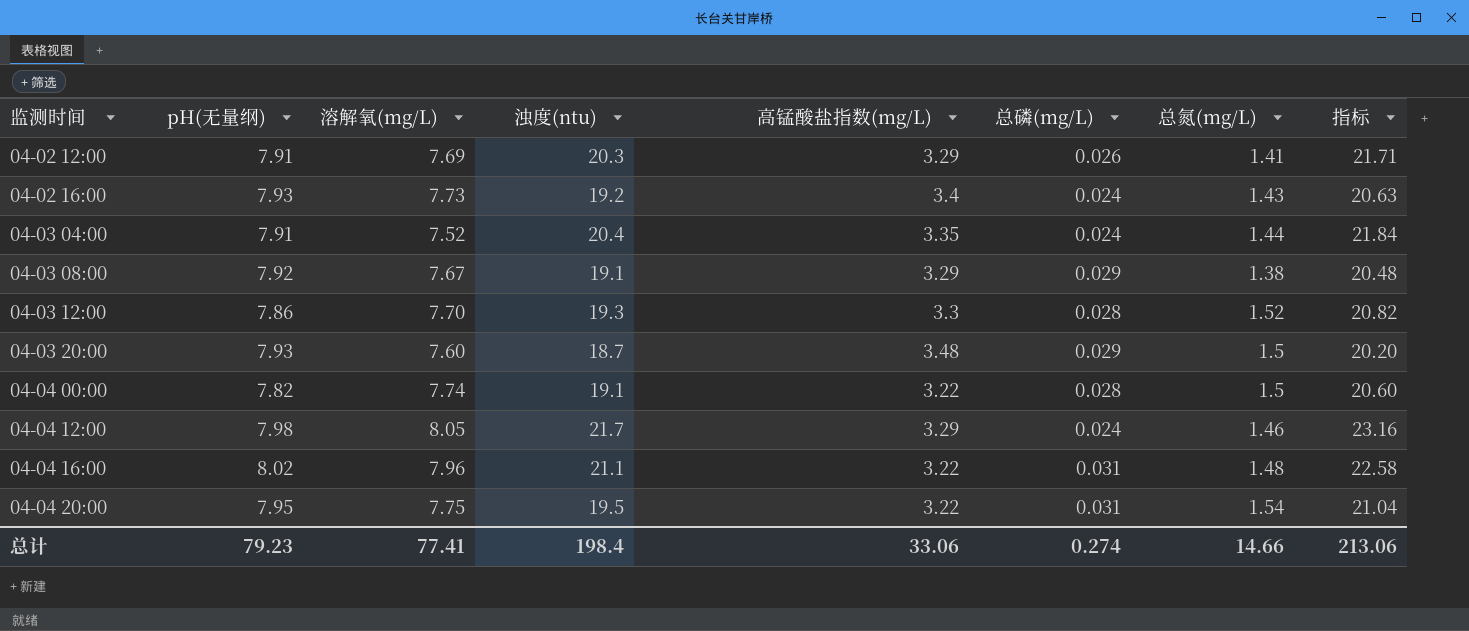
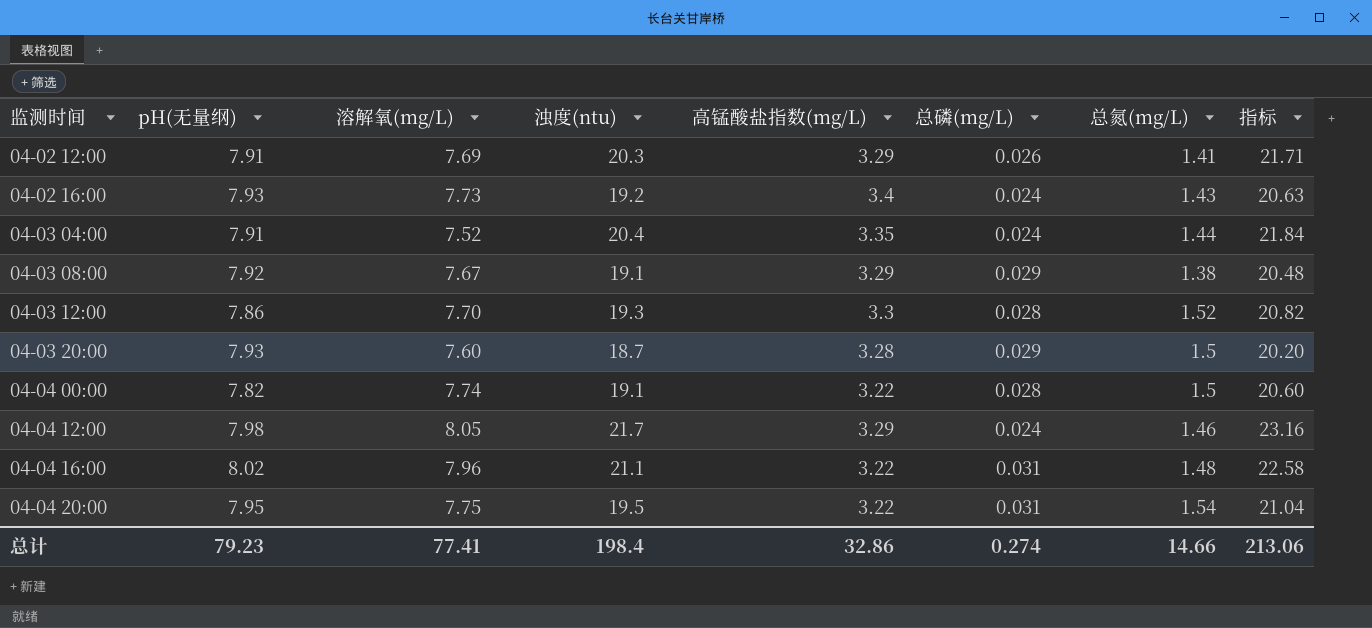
04-03 20:00 | 高锰酸盐指数(mg/L): 3.48 -> 3.28
总计 | 高锰酸盐指数(mg/L): 33.06 -> 32.86

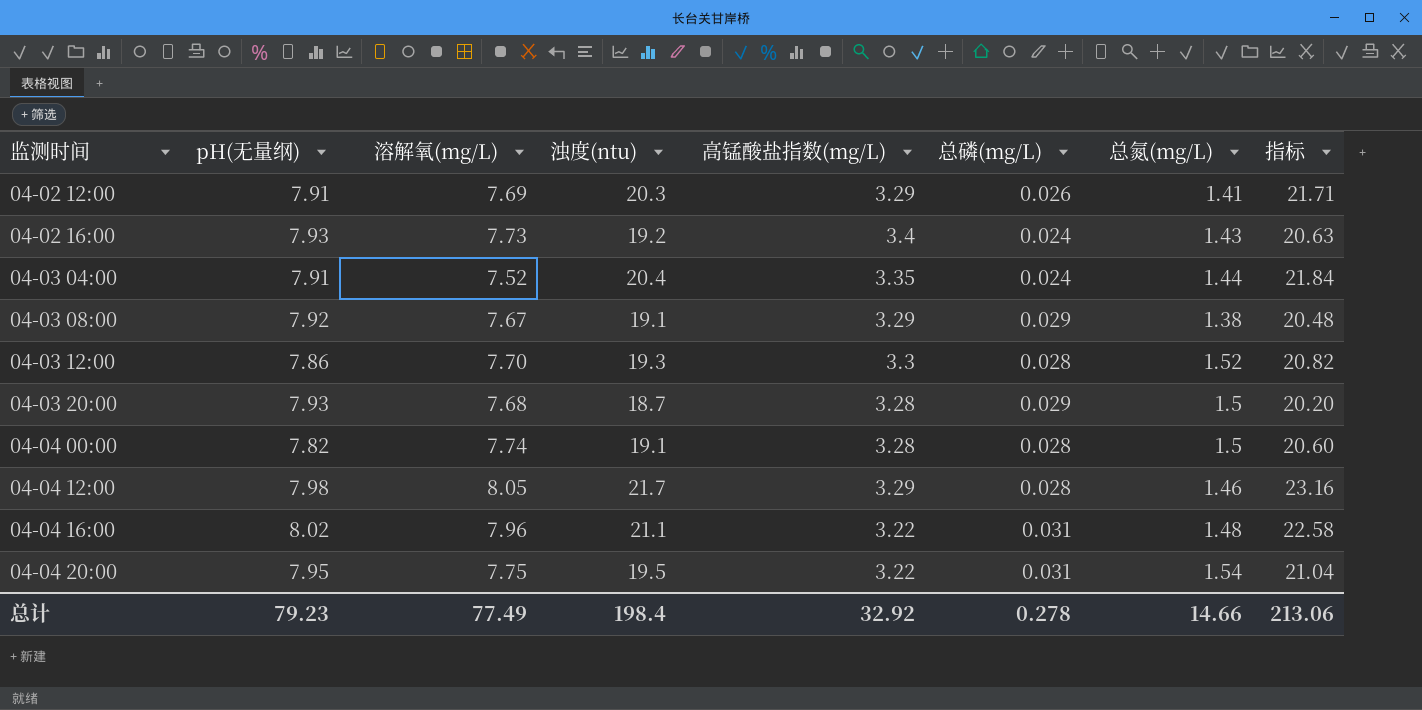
04-03 20:00 | 溶解氧(mg/L): 7.60 -> 7.68
04-04 00:00 | 高锰酸盐指数(mg/L): 3.22 -> 3.28
04-04 12:00 | 总磷(mg/L): 0.024 -> 0.028
总计 | 溶解氧(mg/L): 77.41 -> 77.49
总计 | 高锰酸盐指数(mg/L): 32.86 -> 32.92
总计 | 总磷(mg/L): 0.274 -> 0.278

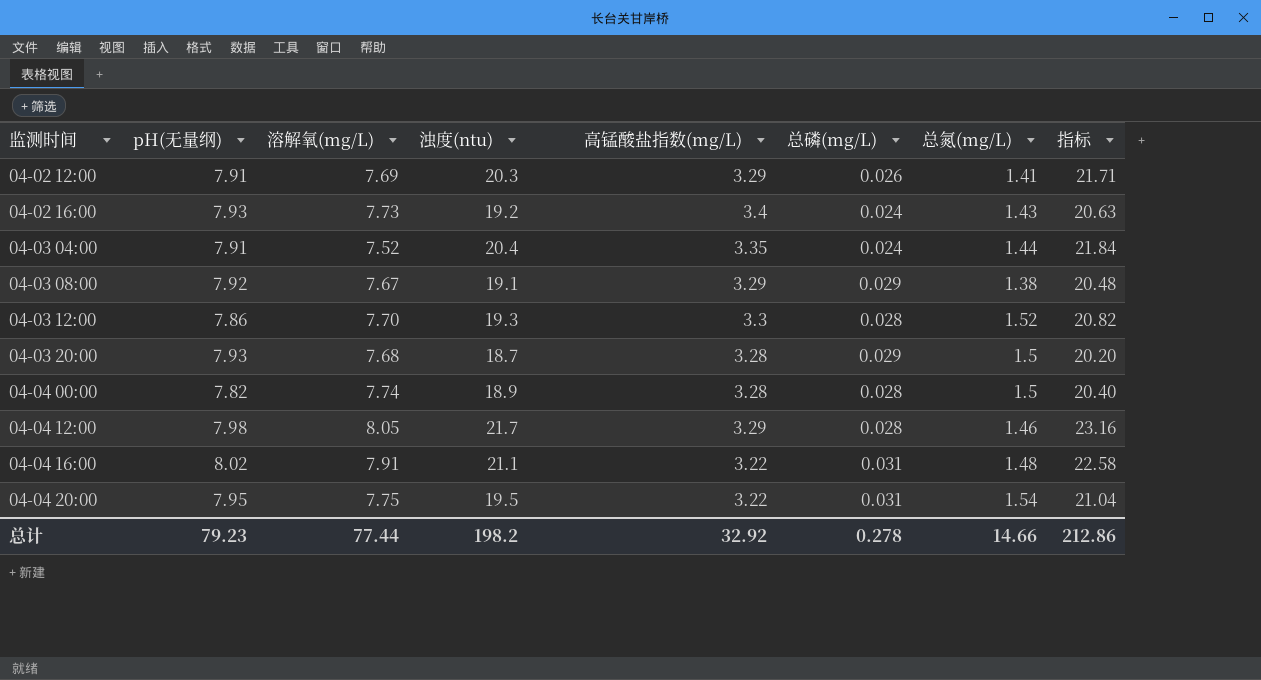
04-04 00:00 | 浊度(ntu): 19.1 -> 18.9
04-04 00:00 | 指标: 20.60 -> 20.40
04-04 16:00 | 溶解氧(mg/L): 7.96 -> 7.91
总计 | 溶解氧(mg/L): 77.49 -> 77.44
总计 | 浊度(ntu): 198.4 -> 198.2
总计 | 指标: 213.06 -> 212.86

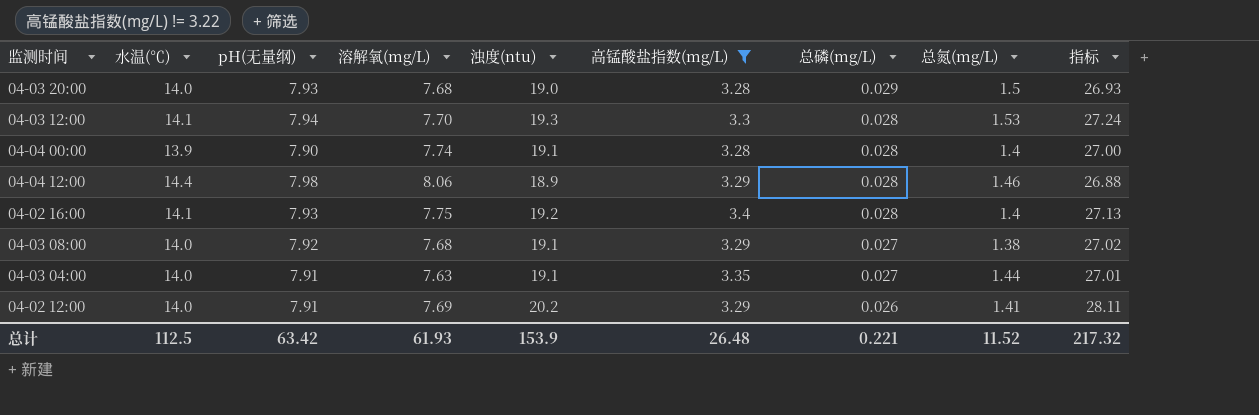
filter: none -> 高锰酸盐指数(mg/L) != 3.22
row order: 监测时间 ascending -> 总磷(mg/L) descending
column 水温(℃) | position: none -> 2
column 指标 | formula: [浊度(ntu)] + [总氮(mg/L)] -> [pH(无量纲)] + [浊度(ntu)]
04-03 20:00 | 浊度(ntu): 18.7 -> 19.0
04-03 12:00 | pH(无量纲): 7.86 -> 7.94
04-03 12:00 | 总氮(mg/L): 1.52 -> 1.53
04-04 00:00 | pH(无量纲): 7.82 -> 7.90
04-04 00:00 | 浊度(ntu): 18.9 -> 19.1
04-04 00:00 | 总氮(mg/L): 1.5 -> 1.4
04-04 12:00 | 溶解氧(mg/L): 8.05 -> 8.06
04-04 12:00 | 浊度(ntu): 21.7 -> 18.9
04-02 16:00 | 溶解氧(mg/L): 7.73 -> 7.75
04-02 16:00 | 总磷(mg/L): 0.024 -> 0.028
04-02 16:00 | 总氮(mg/L): 1.43 -> 1.4
04-03 08:00 | 溶解氧(mg/L): 7.67 -> 7.68
04-03 08:00 | 总磷(mg/L): 0.029 -> 0.027
04-03 04:00 | 溶解氧(mg/L): 7.52 -> 7.63
04-03 04:00 | 浊度(ntu): 20.4 -> 19.1
04-03 04:00 | 总磷(mg/L): 0.024 -> 0.027
04-02 12:00 | 浊度(ntu): 20.3 -> 20.2
总计 | pH(无量纲): 79.23 -> 63.42
总计 | 溶解氧(mg/L): 77.44 -> 61.93
总计 | 浊度(ntu): 198.2 -> 153.9
总计 | 高锰酸盐指数(mg/L): 32.92 -> 26.48
总计 | 总磷(mg/L): 0.278 -> 0.221
总计 | 总氮(mg/L): 14.66 -> 11.52
总计 | 指标: 212.86 -> 217.32

